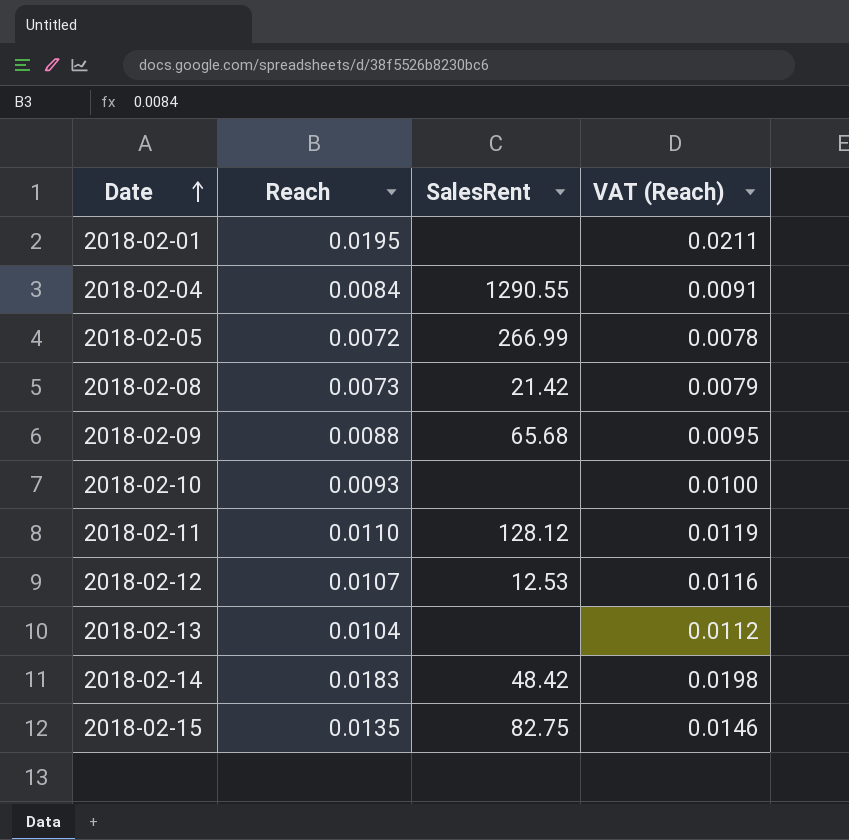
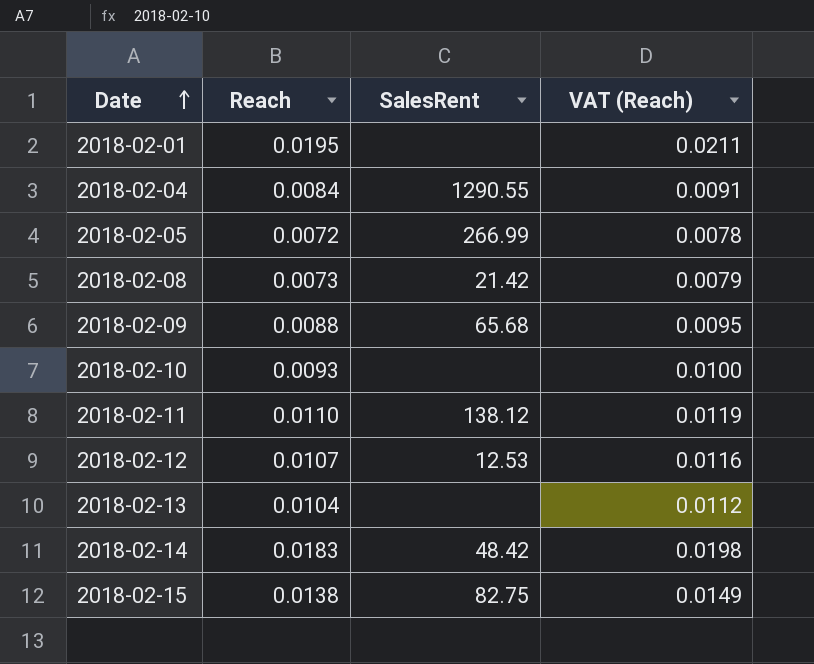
2018-02-11 | SalesRent: 128.12 -> 138.12
2018-02-15 | Reach: 0.0135 -> 0.0138
2018-02-15 | VAT (Reach): 0.0146 -> 0.0149

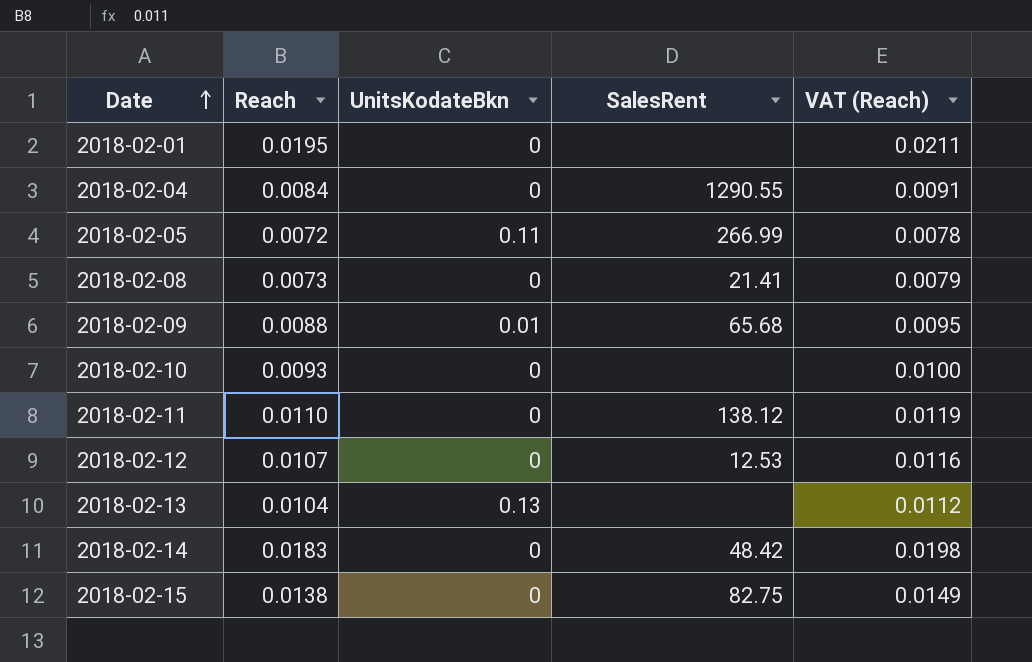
column UnitsKodateBkn | position: none -> 3
2018-02-08 | SalesRent: 21.42 -> 21.41

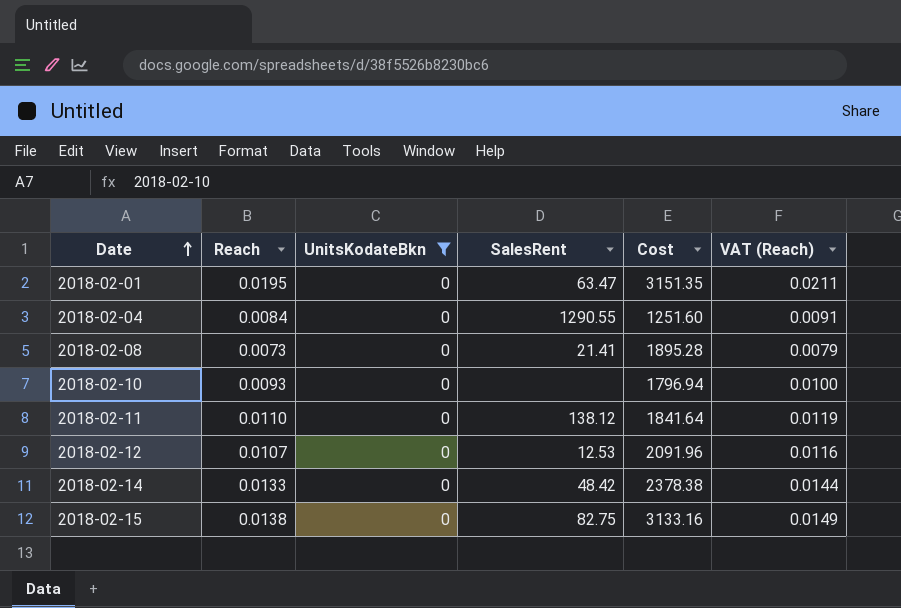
filter: none -> UnitsKodateBkn = 0
column Cost | position: none -> 5
2018-02-01 | SalesRent: none -> 63.47
2018-02-14 | Reach: 0.0183 -> 0.0133
2018-02-14 | VAT (Reach): 0.0198 -> 0.0144

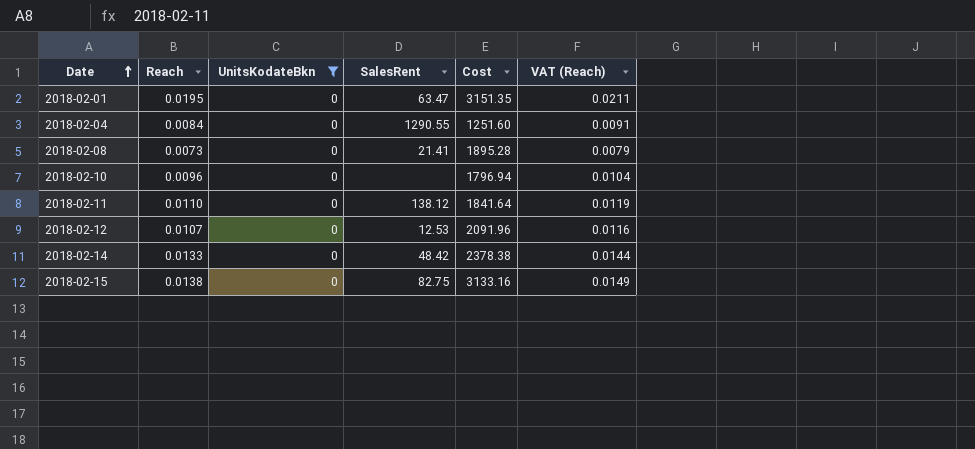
2018-02-10 | Reach: 0.0093 -> 0.0096
2018-02-10 | VAT (Reach): 0.0100 -> 0.0104

